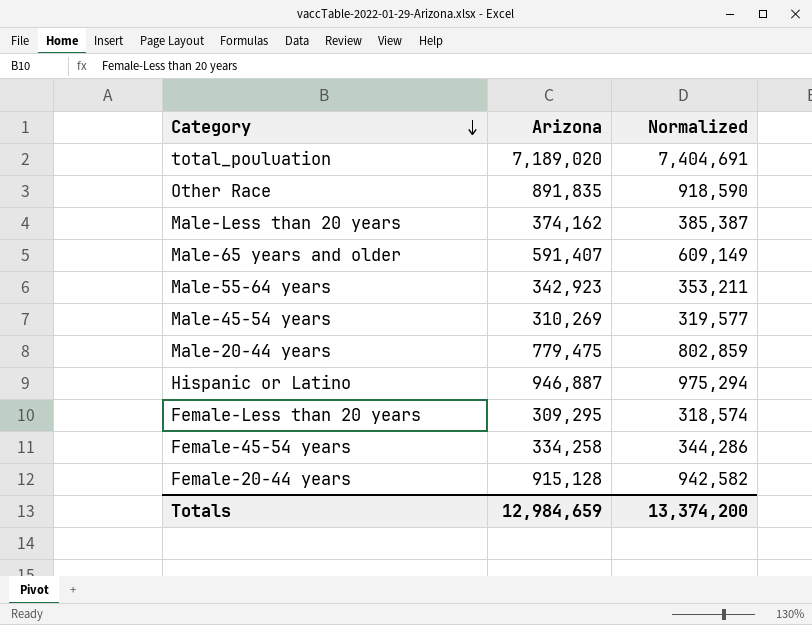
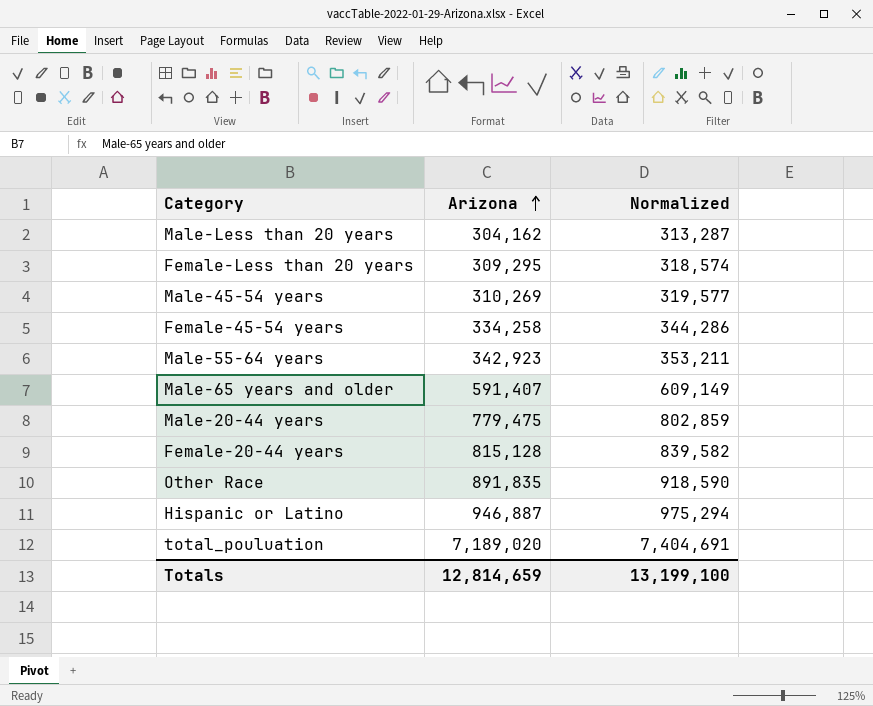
row order: Category descending -> Arizona ascending
Male-Less than 20 years | Arizona: 374,162 -> 304,162
Male-Less than 20 years | Normalized: 385,387 -> 313,287
Female-20-44 years | Arizona: 915,128 -> 815,128
Female-20-44 years | Normalized: 942,582 -> 839,582
Totals | Arizona: 12,984,659 -> 12,814,659
Totals | Normalized: 13,374,200 -> 13,199,100

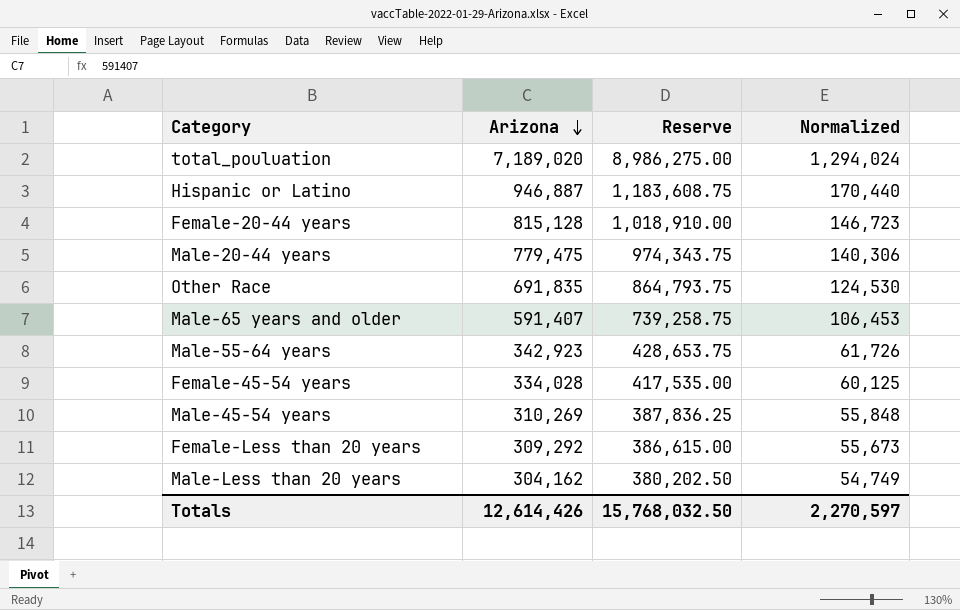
row order: Arizona ascending -> Arizona descending
column Reserve | formula: none -> [Arizona] * 1.25
column Normalized | formula: [Arizona] * 1.03 -> [Arizona] * 0.18
Other Race | Arizona: 891,835 -> 691,835
Female-45-54 years | Arizona: 334,258 -> 334,028
Female-Less than 20 years | Arizona: 309,295 -> 309,292
Totals | Arizona: 12,814,659 -> 12,614,426
Totals | Normalized: 13,199,100 -> 2,270,597

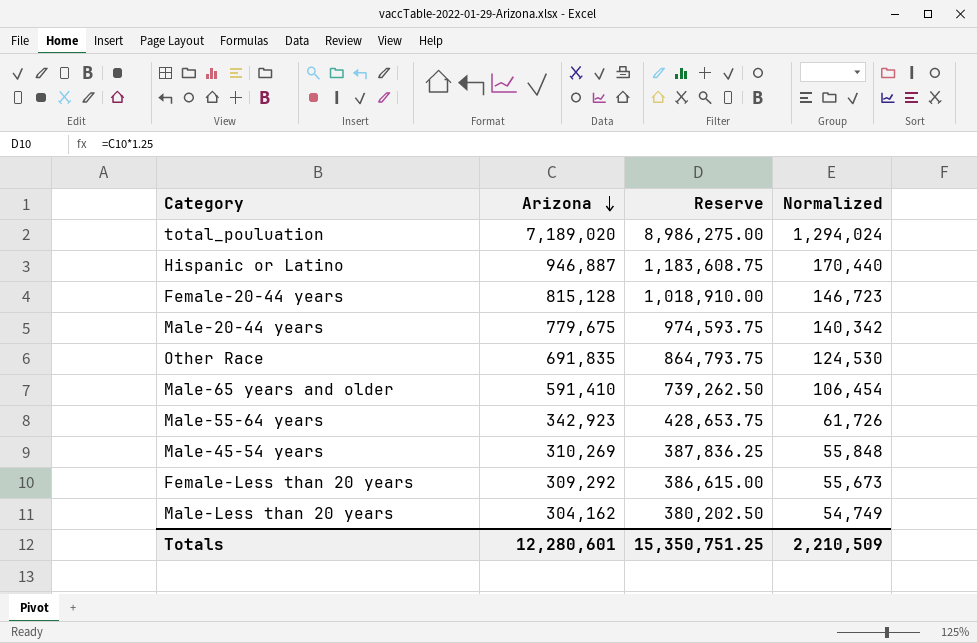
row Female-45-54 years: 334,028 | 417,535.00 | 60,125 -> none
Male-20-44 years | Arizona: 779,475 -> 779,675
Male-20-44 years | Reserve: 974,343.75 -> 974,593.75
Male-20-44 years | Normalized: 140,306 -> 140,342
Male-65 years and older | Arizona: 591,407 -> 591,410
Male-65 years and older | Reserve: 739,258.75 -> 739,262.50
Male-65 years and older | Normalized: 106,453 -> 106,454
Totals | Arizona: 12,614,426 -> 12,280,601
Totals | Reserve: 15,768,032.50 -> 15,350,751.25
Totals | Normalized: 2,270,597 -> 2,210,509

